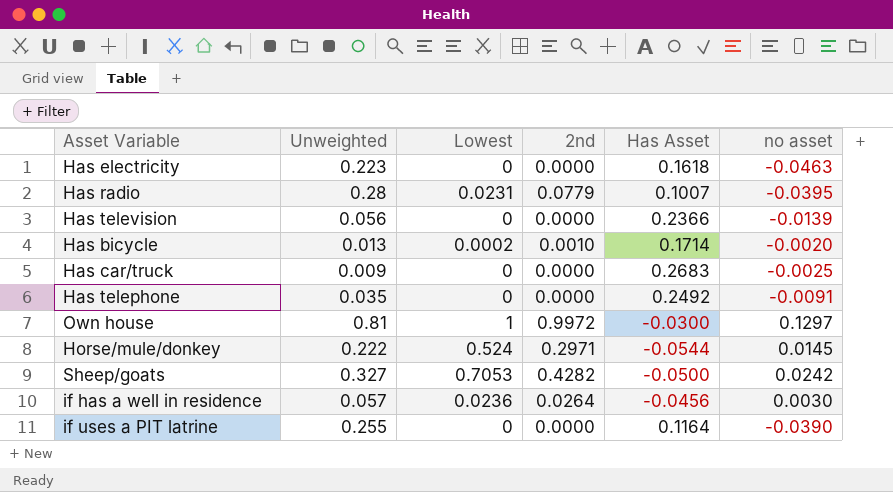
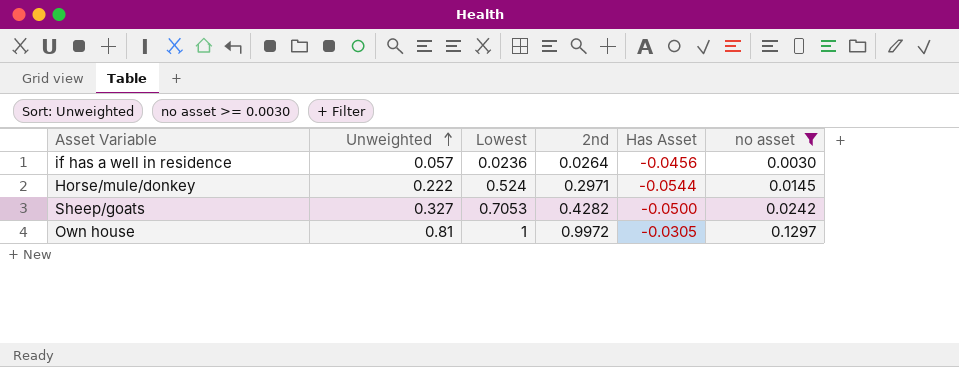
filter: none -> no asset >= 0.0030
row order: none -> Unweighted ascending
Own house | Has Asset: -0.0300 -> -0.0305

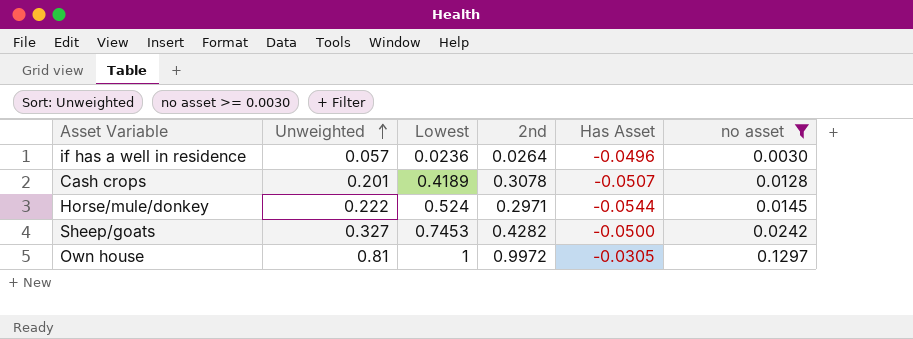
if has a well in residence | Has Asset: -0.0456 -> -0.0496
row Cash crops: none -> 0.201 | 0.4189 | 0.3078 | -0.0507 | 0.0128
Sheep/goats | Lowest: 0.7053 -> 0.7453

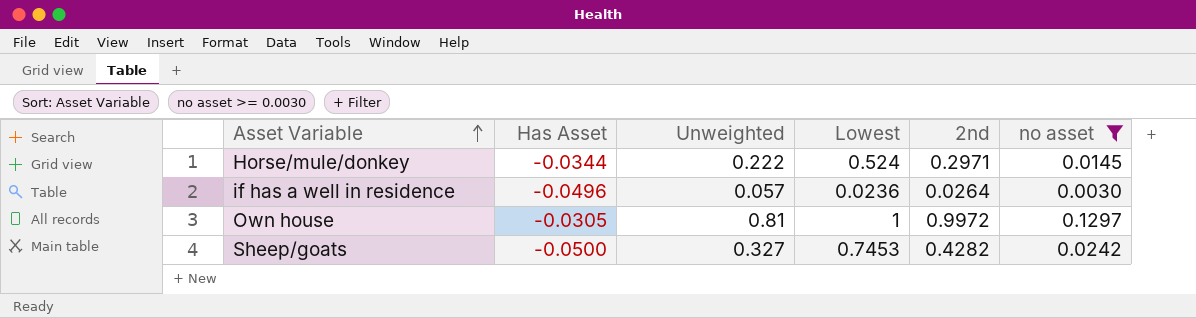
row order: Unweighted ascending -> Asset Variable ascending
column Has Asset | position: 5 -> 2
row Cash crops: 0.201 | 0.4189 | 0.3078 | -0.0507 | 0.0128 -> none
Horse/mule/donkey | Has Asset: -0.0544 -> -0.0344

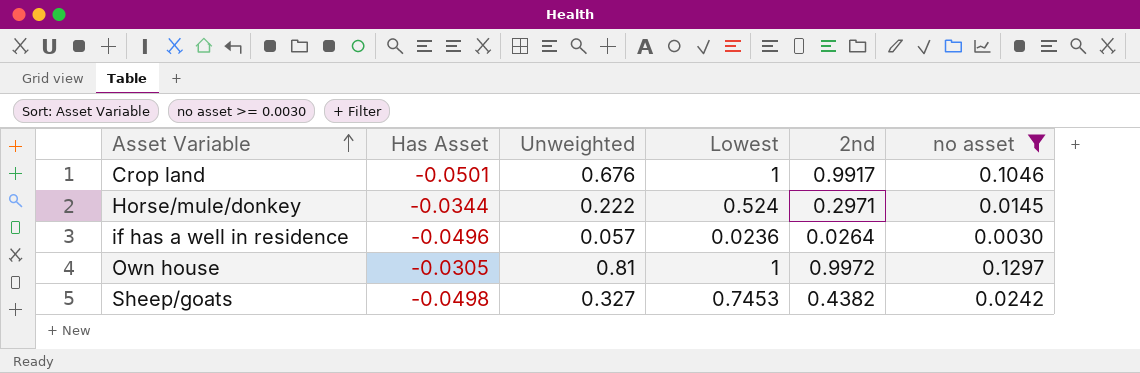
row Crop land: none -> -0.0501 | 0.676 | 1 | 0.9917 | 0.1046
Sheep/goats | Has Asset: -0.0500 -> -0.0498
Sheep/goats | 2nd: 0.4282 -> 0.4382

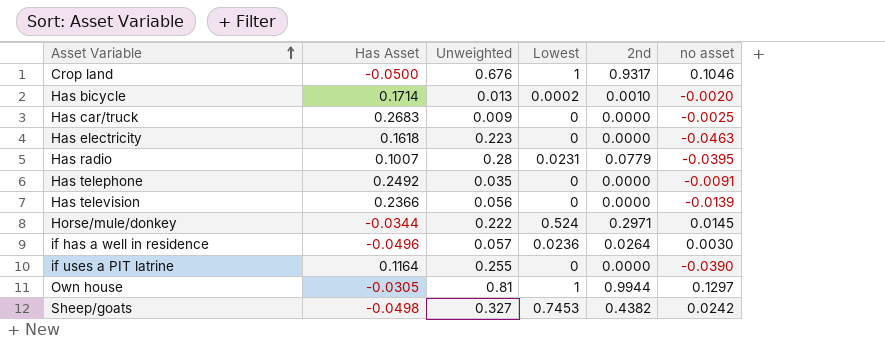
filter: no asset >= 0.0030 -> none
Crop land | Has Asset: -0.0501 -> -0.0500
Crop land | 2nd: 0.9917 -> 0.9317
Own house | 2nd: 0.9972 -> 0.9944

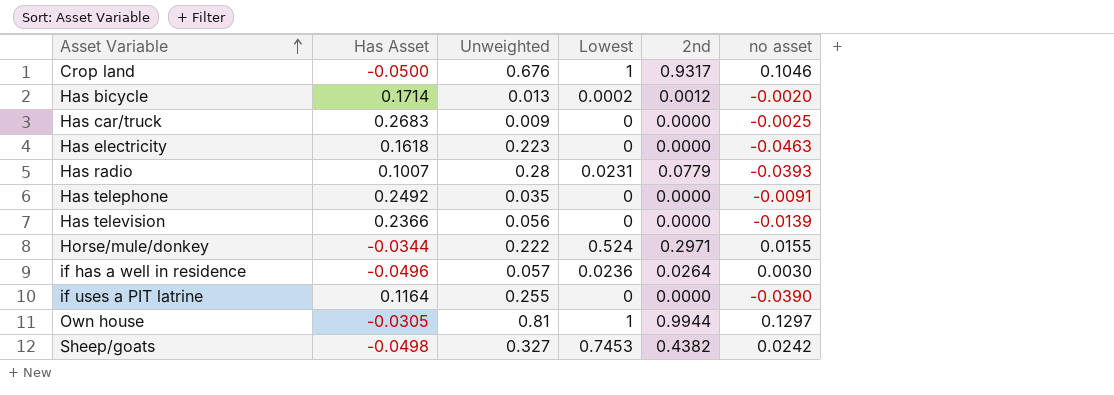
Has bicycle | 2nd: 0.0010 -> 0.0012
Has radio | no asset: -0.0395 -> -0.0393
Horse/mule/donkey | no asset: 0.0145 -> 0.0155

